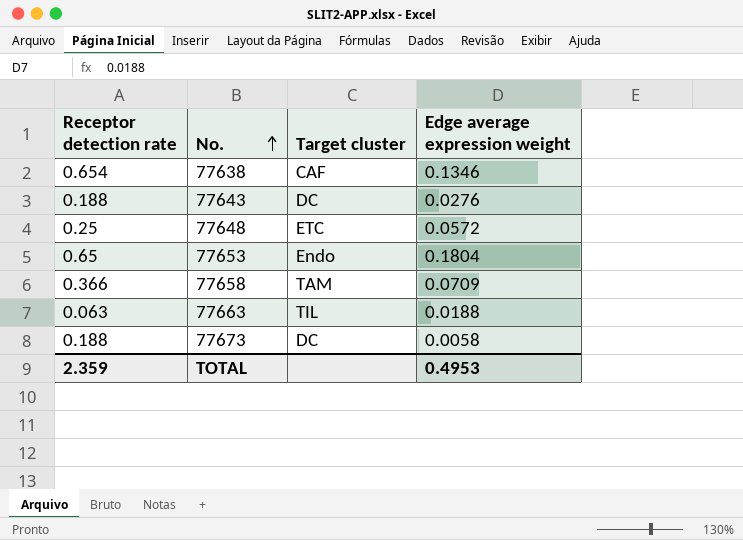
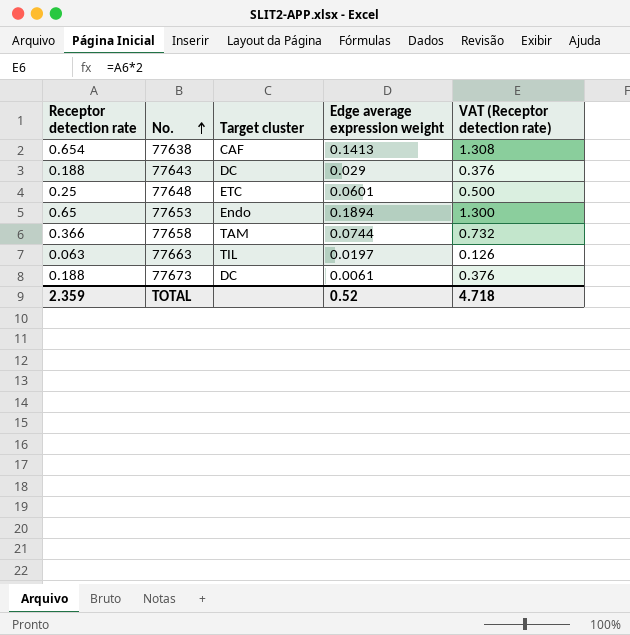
column VAT (Receptor detection rate) | formula: none -> [Receptor detection rate] * 2
77638 | Edge average expression weight: 0.1346 -> 0.1413
77643 | Edge average expression weight: 0.0276 -> 0.029
77648 | Edge average expression weight: 0.0572 -> 0.0601
77653 | Edge average expression weight: 0.1804 -> 0.1894
77658 | Edge average expression weight: 0.0709 -> 0.0744
77663 | Edge average expression weight: 0.0188 -> 0.0197
77673 | Edge average expression weight: 0.0058 -> 0.0061
TOTAL | Edge average expression weight: 0.4953 -> 0.52

